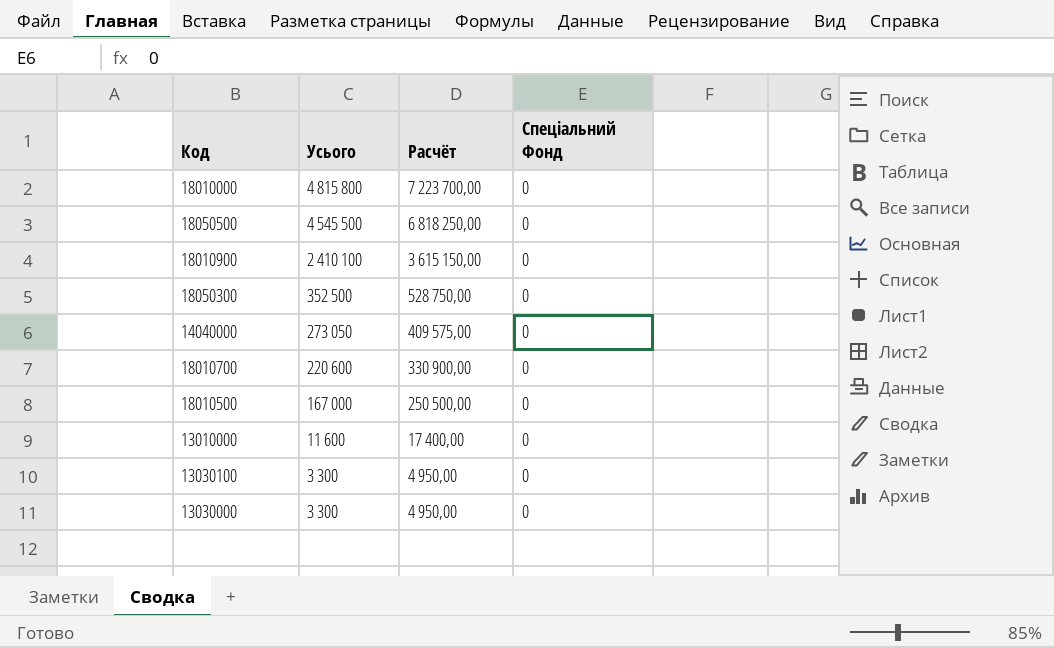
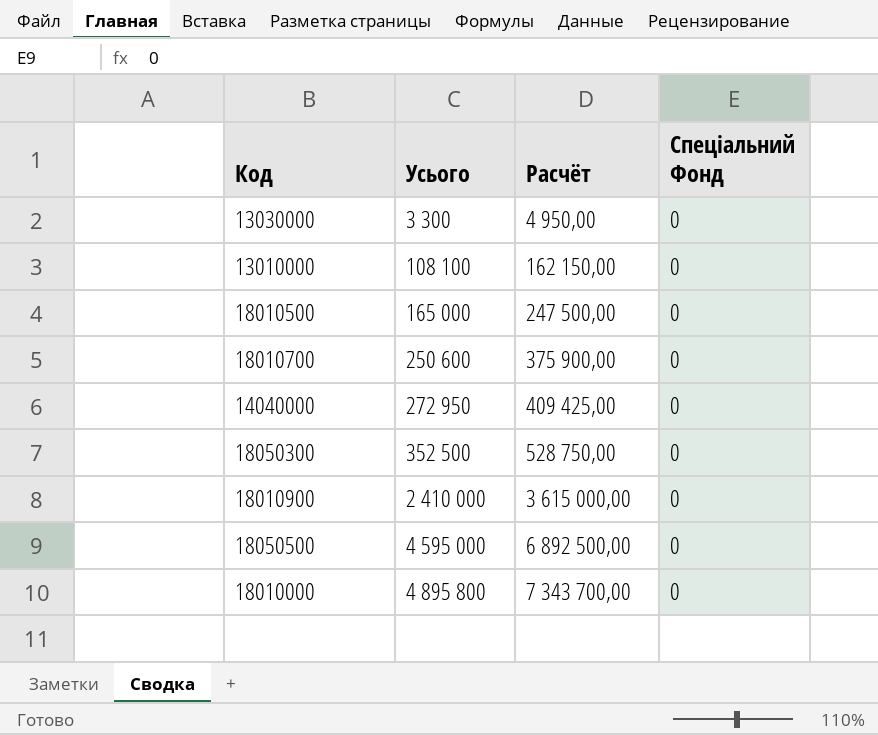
row order: Усього descending -> Усього ascending
row 13030100: 3 300 | 4 950,00 | 0 -> none
13010000 | Усього: 11 600 -> 108 100
13010000 | Расчёт: 17 400,00 -> 162 150,00
18010500 | Усього: 167 000 -> 165 000
18010500 | Расчёт: 250 500,00 -> 247 500,00
18010700 | Усього: 220 600 -> 250 600
18010700 | Расчёт: 330 900,00 -> 375 900,00
14040000 | Усього: 273 050 -> 272 950
14040000 | Расчёт: 409 575,00 -> 409 425,00
18010900 | Усього: 2 410 100 -> 2 410 000
18010900 | Расчёт: 3 615 150,00 -> 3 615 000,00
18050500 | Усього: 4 545 500 -> 4 595 000
18050500 | Расчёт: 6 818 250,00 -> 6 892 500,00
18010000 | Усього: 4 815 800 -> 4 895 800
18010000 | Расчёт: 7 223 700,00 -> 7 343 700,00

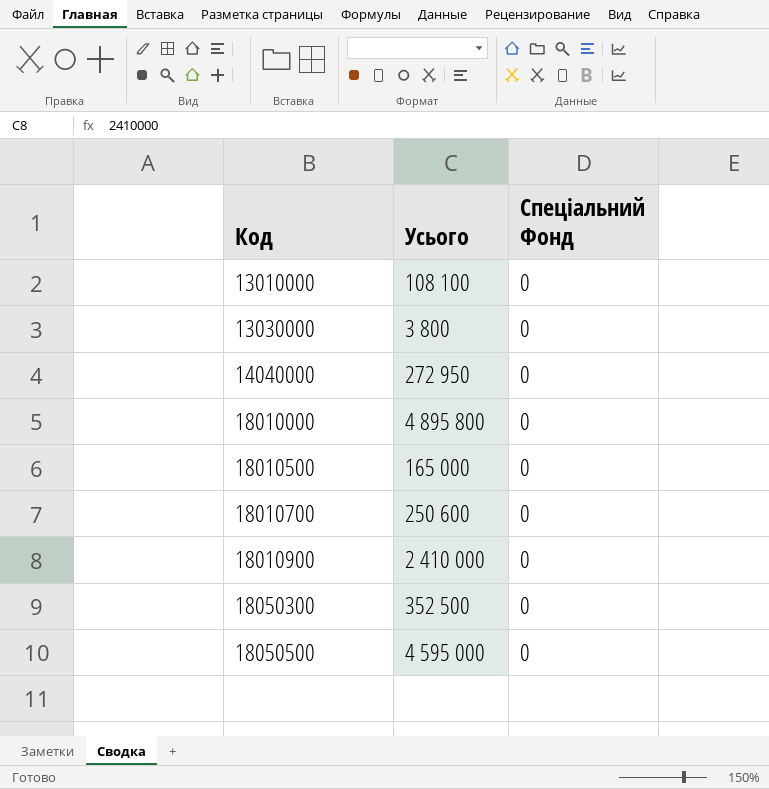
row order: Усього ascending -> Код ascending
column Расчёт | formula: [Усього] * 1,5 -> none
13030000 | Усього: 3 300 -> 3 800

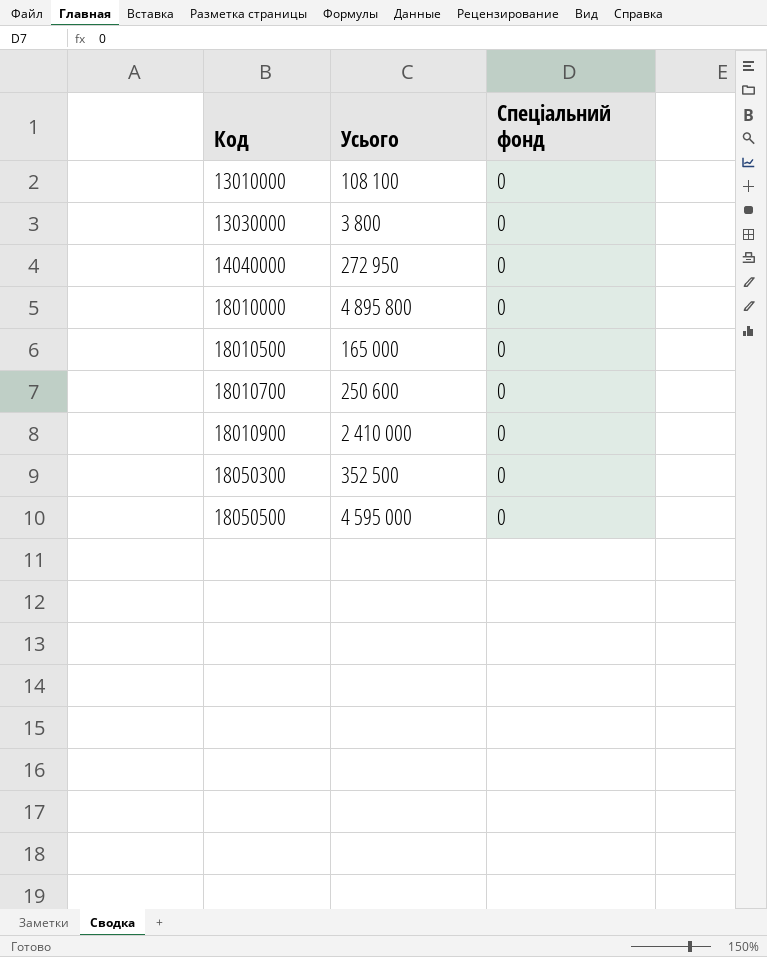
column name: Спеціальний Фонд -> Спеціальний фонд

